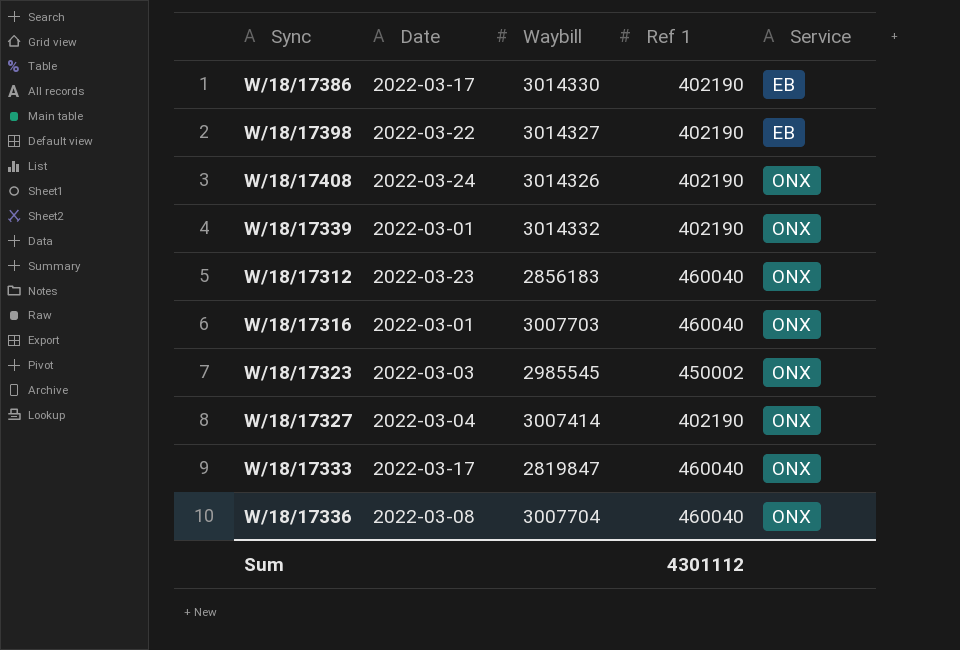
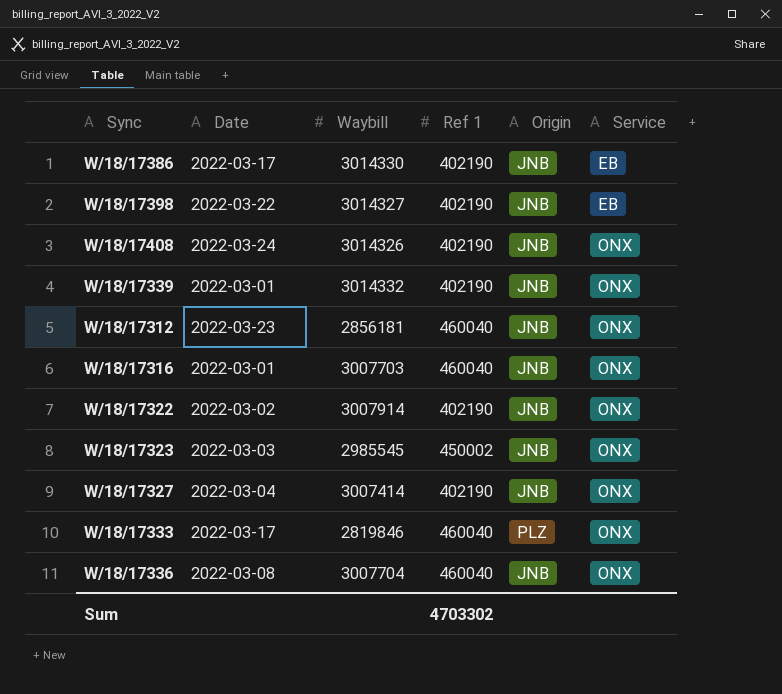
column Origin | position: none -> 5
W/18/17312 | Waybill: 2856183 -> 2856181
row W/18/17322: none -> 2022-03-02 | 3007914 | 402190 | JNB | ONX
W/18/17333 | Waybill: 2819847 -> 2819846
Sum | Ref 1: 4301112 -> 4703302

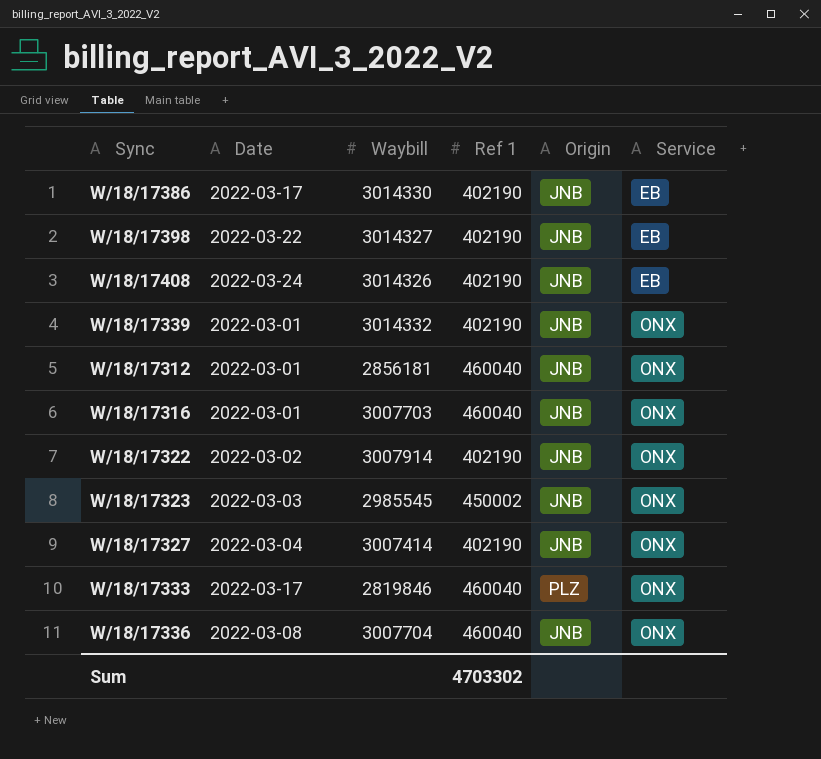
W/18/17408 | Service: ONX -> EB
W/18/17312 | Date: 2022-03-23 -> 2022-03-01

